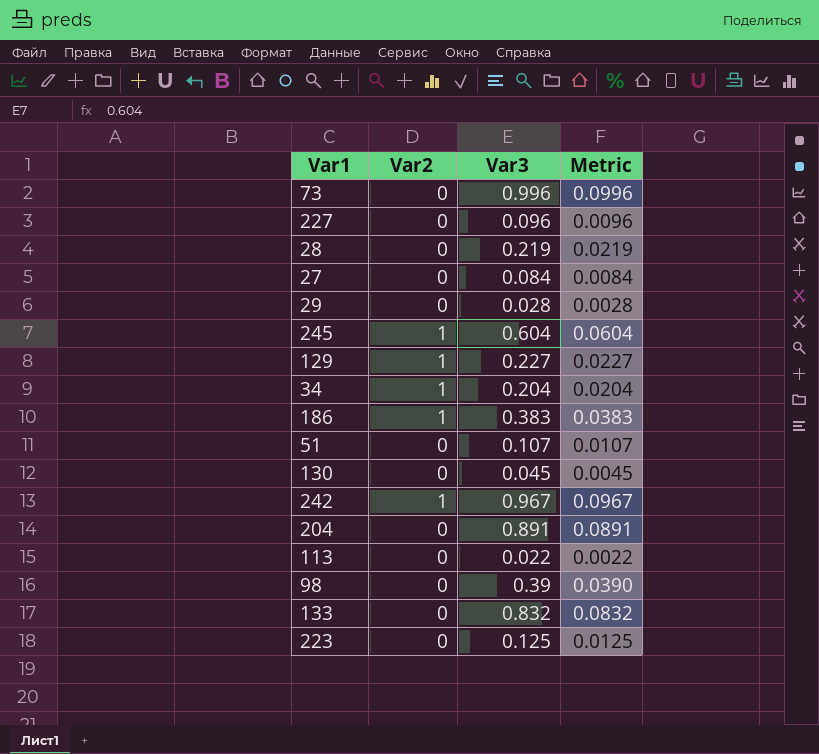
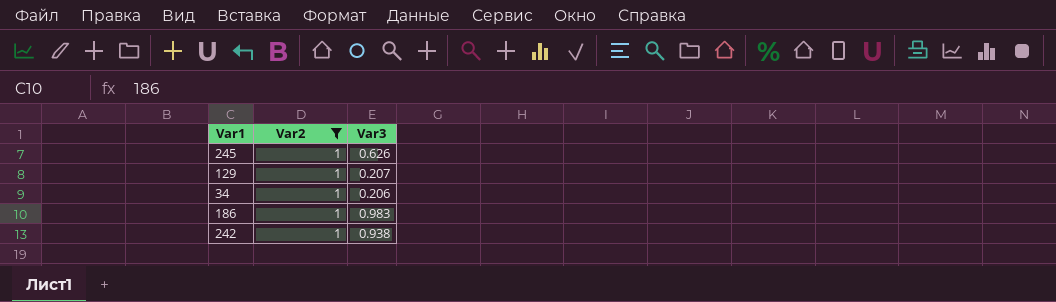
filter: none -> Var2 = 1
column Metric | formula: [Var3] * 0.1 -> none
245 | Var3: 0.604 -> 0.626
129 | Var3: 0.227 -> 0.207
34 | Var3: 0.204 -> 0.206
186 | Var3: 0.383 -> 0.983
242 | Var3: 0.967 -> 0.938

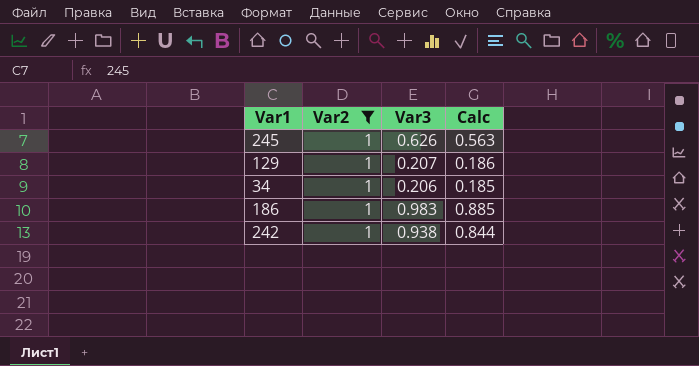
column Calc | formula: none -> [Var3] * 0.9

